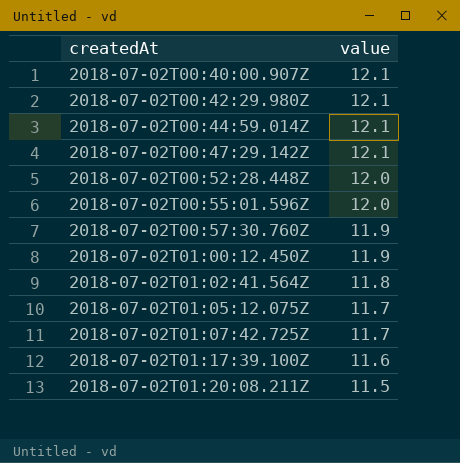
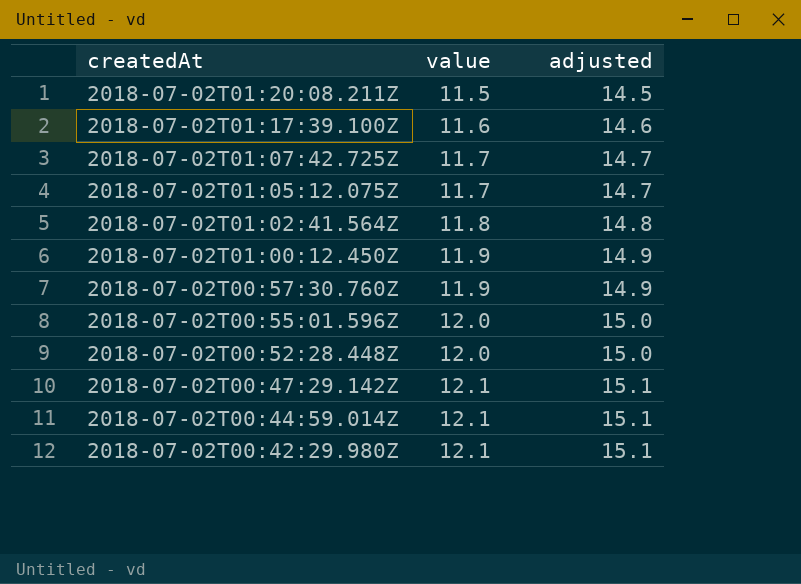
row order: createdAt ascending -> createdAt descending
column adjusted | formula: none -> [value] + 3
row 2018-07-02T00:40:00.907Z: 12.1 -> none

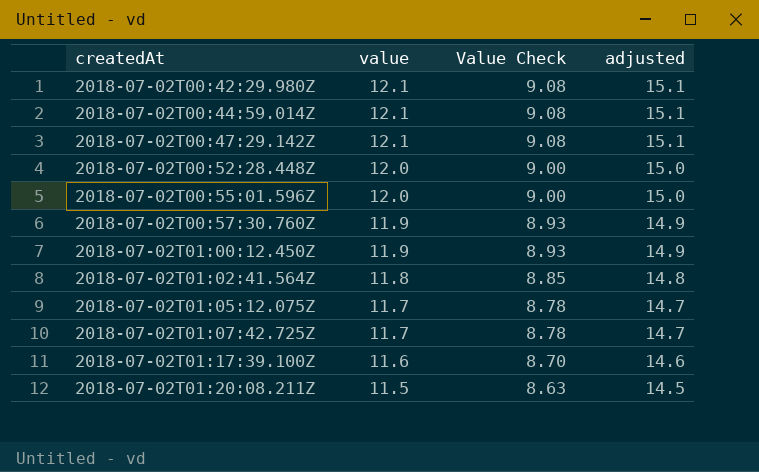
row order: createdAt descending -> createdAt ascending
column Value Check | formula: none -> [value] * 0.75

